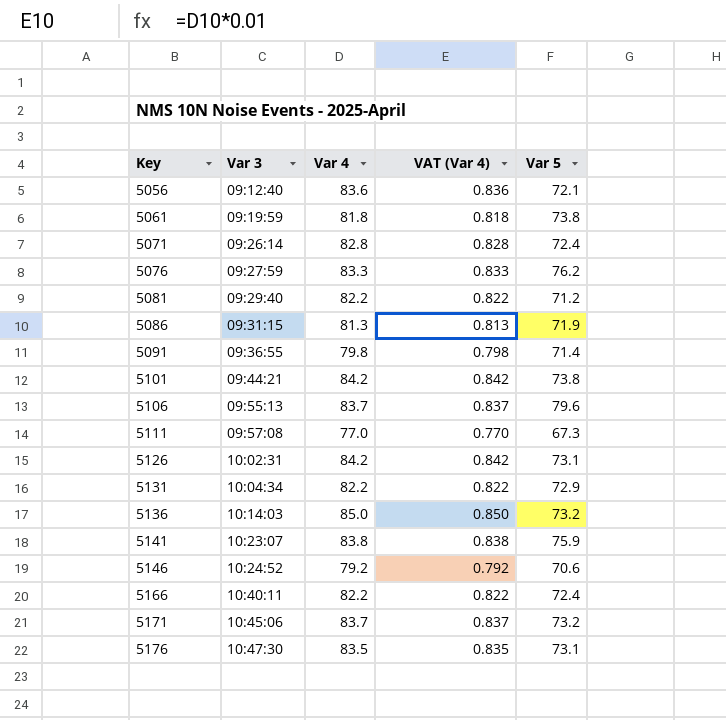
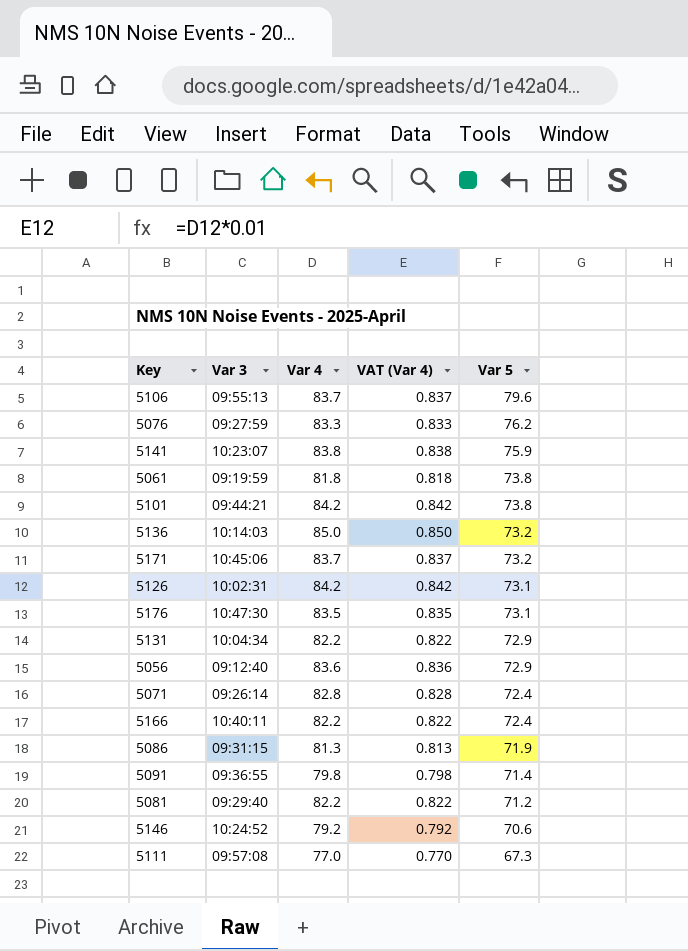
row order: Key ascending -> Var 5 descending
5056 | Var 5: 72.1 -> 72.9

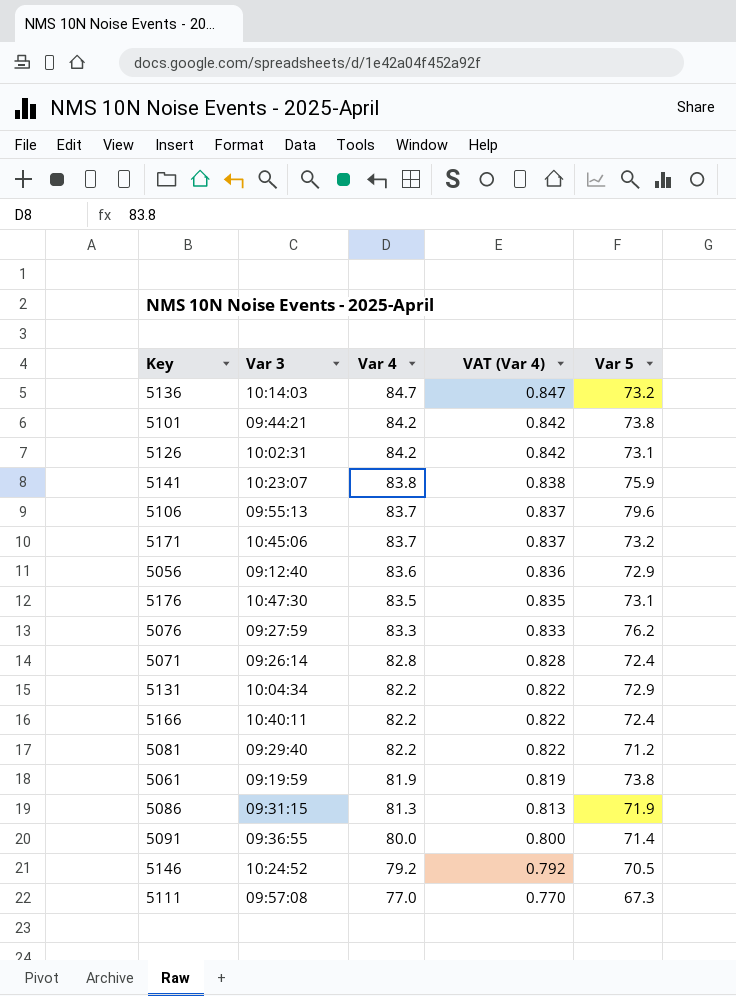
row order: Var 5 descending -> Var 4 descending
5136 | Var 4: 85.0 -> 84.7
5136 | VAT (Var 4): 0.850 -> 0.847
5061 | Var 4: 81.8 -> 81.9
5061 | VAT (Var 4): 0.818 -> 0.819
5091 | Var 4: 79.8 -> 80.0
5091 | VAT (Var 4): 0.798 -> 0.800
5146 | Var 5: 70.6 -> 70.5

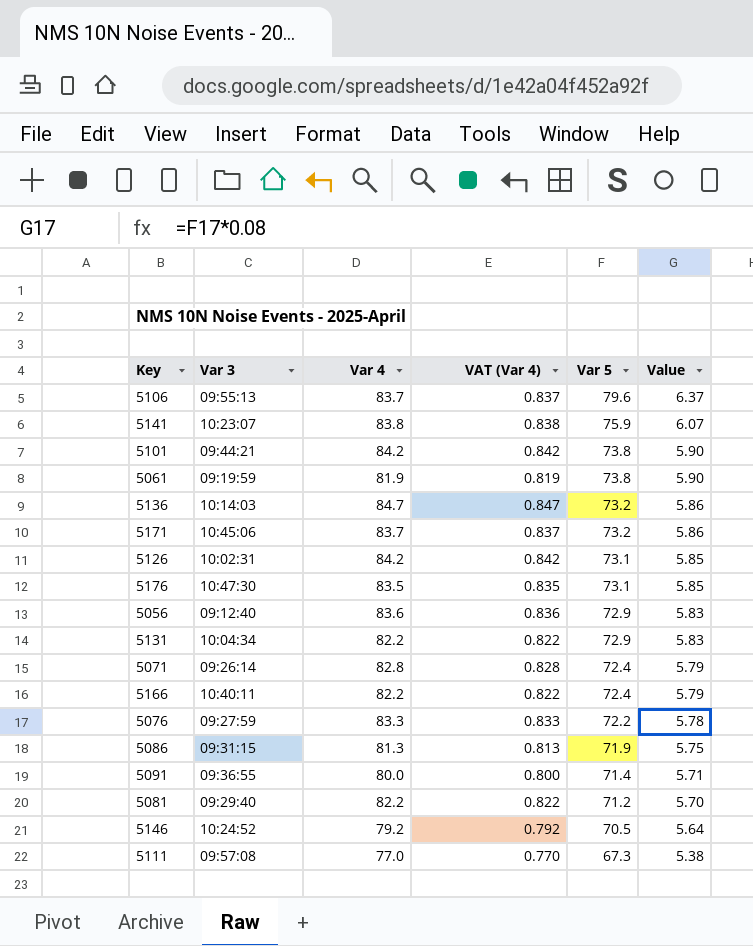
row order: Var 4 descending -> Var 5 descending
column Value | formula: none -> [Var 5] * 0.08
5076 | Var 5: 76.2 -> 72.2

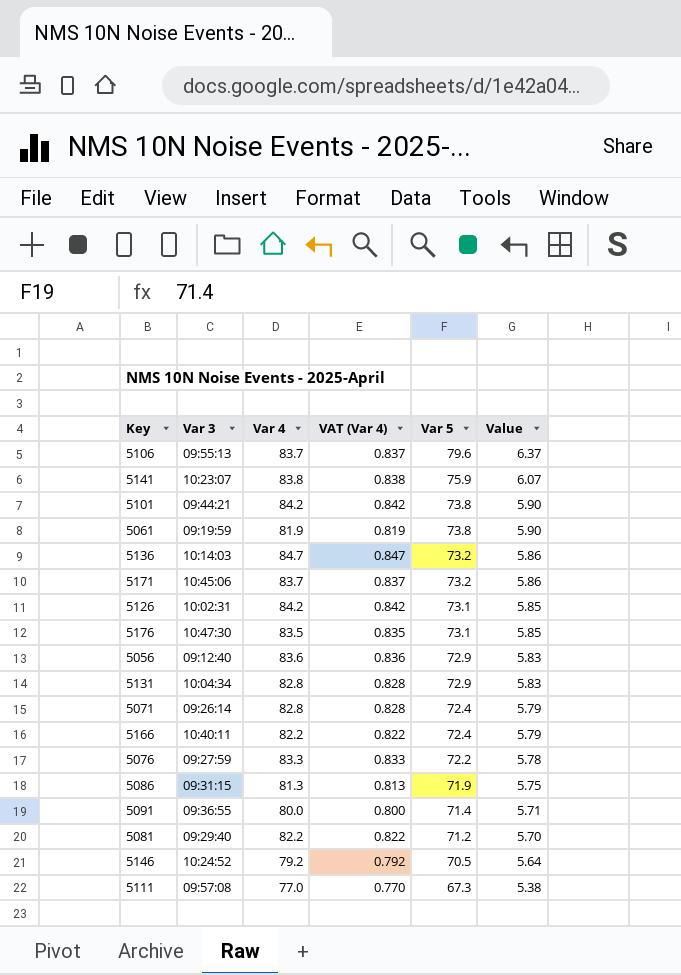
5131 | Var 4: 82.2 -> 82.8
5131 | VAT (Var 4): 0.822 -> 0.828

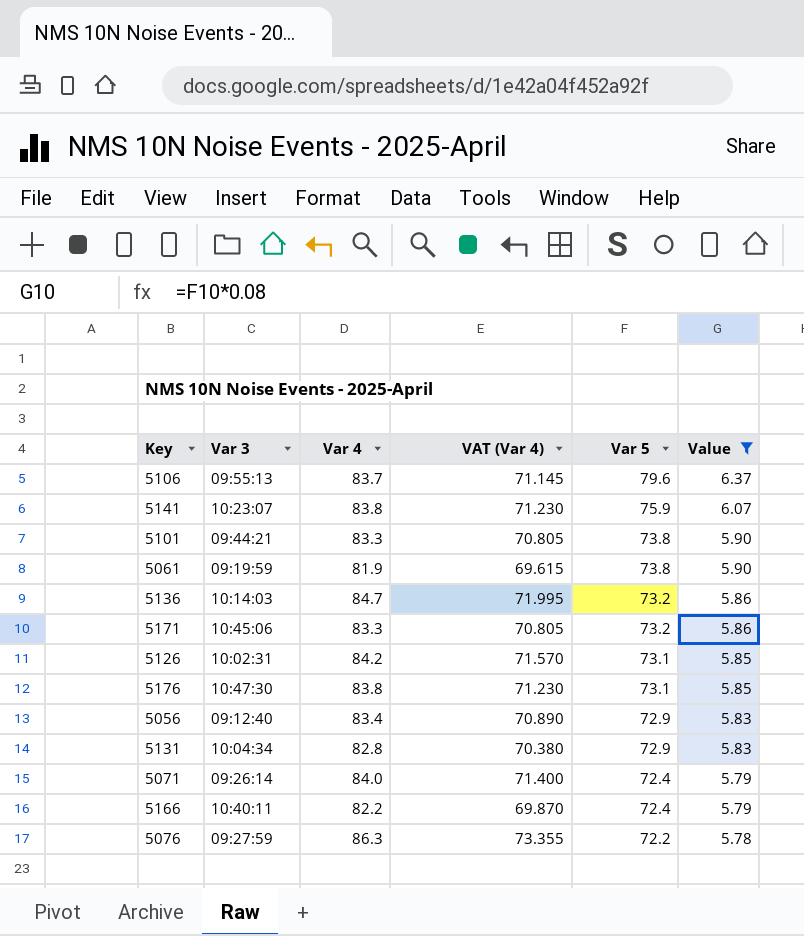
filter: none -> Value >= 5.78
column VAT (Var 4) | formula: [Var 4] * 0.01 -> [Var 4] * 0.85
5101 | Var 4: 84.2 -> 83.3
5171 | Var 4: 83.7 -> 83.3
5176 | Var 4: 83.5 -> 83.8
5056 | Var 4: 83.6 -> 83.4
5071 | Var 4: 82.8 -> 84.0
5076 | Var 4: 83.3 -> 86.3

